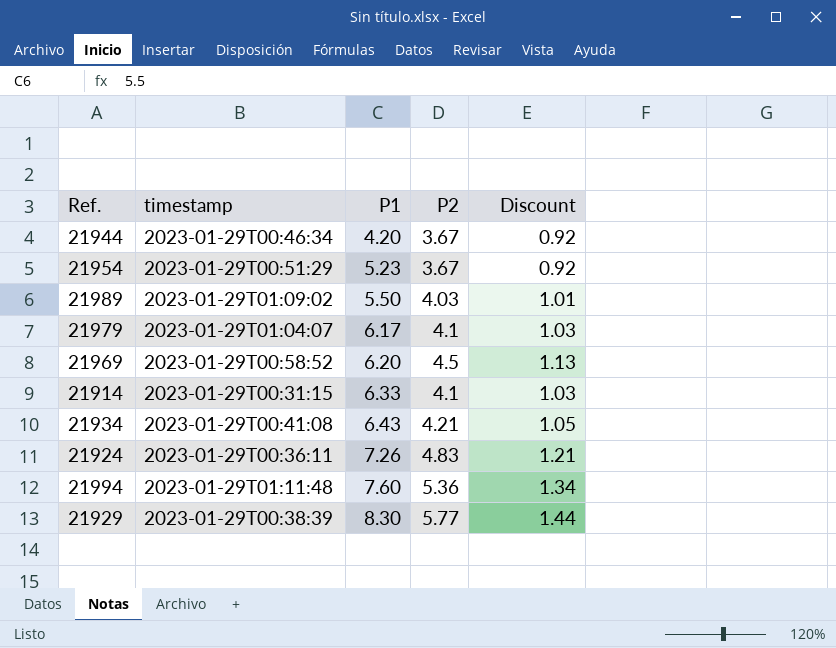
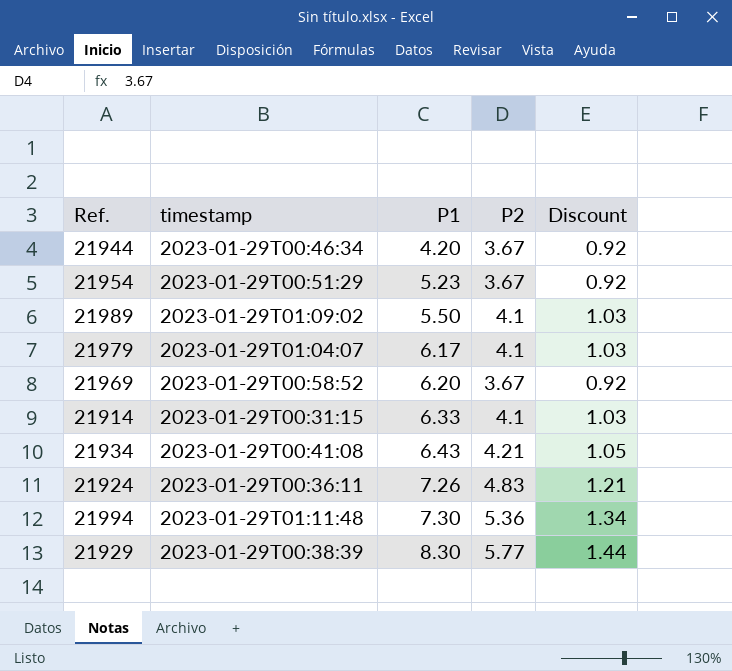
21989 | P2: 4.03 -> 4.1
21989 | Discount: 1.01 -> 1.03
21969 | P2: 4.5 -> 3.67
21969 | Discount: 1.13 -> 0.92
21994 | P1: 7.60 -> 7.30

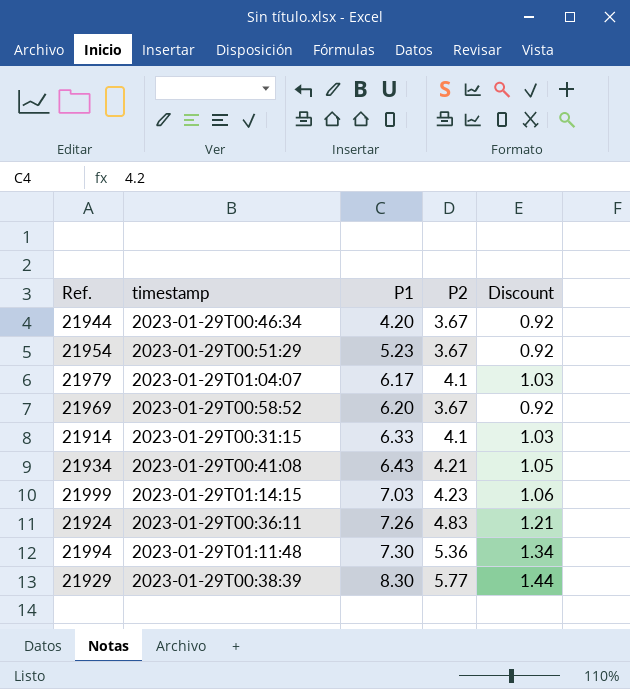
row 21989: 2023-01-29T01:09:02 | 5.50 | 4.1 | 1.03 -> none
row 21999: none -> 2023-01-29T01:14:15 | 7.03 | 4.23 | 1.06

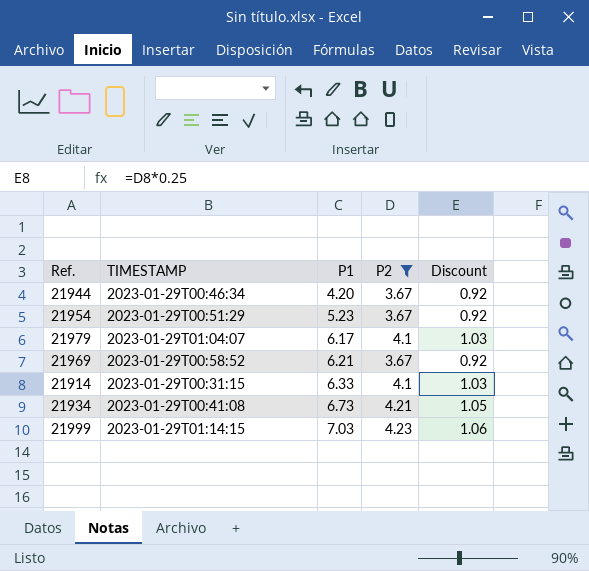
filter: none -> P2 <= 4.23
column name: timestamp -> TIMESTAMP
21969 | P1: 6.20 -> 6.21
21934 | P1: 6.43 -> 6.73

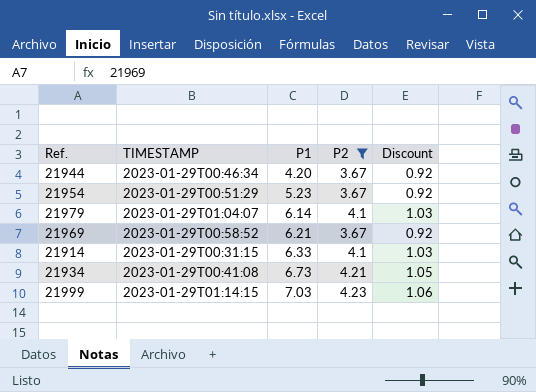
21979 | P1: 6.17 -> 6.14

